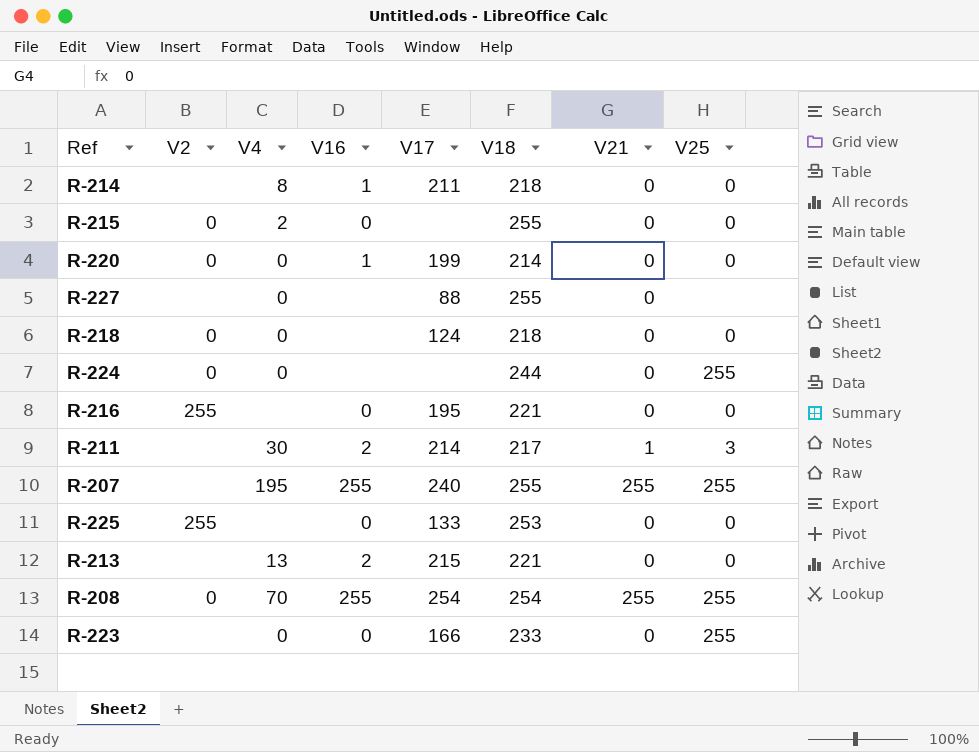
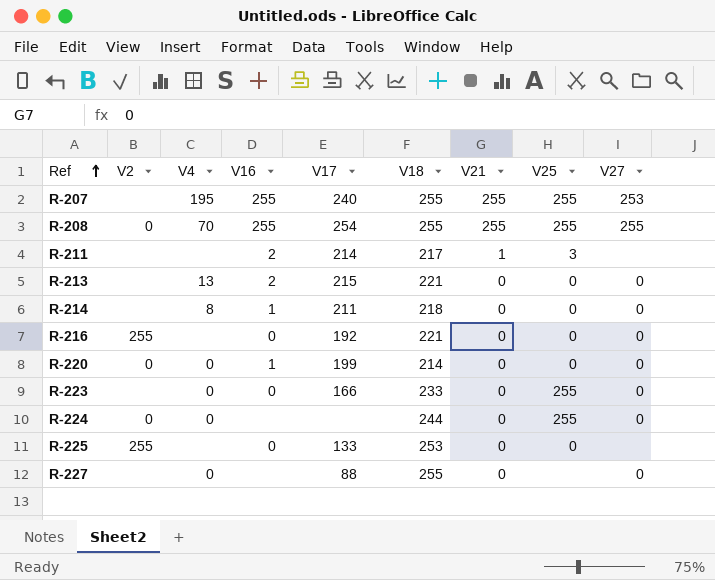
row order: none -> Ref ascending
column V27 | position: none -> 9
row R-215: 0 | 2 | 0 | none | 255 | 0 | 0 -> none
row R-218: 0 | 0 | none | 124 | 218 | 0 | 0 -> none
R-208 | V18: 254 -> 255
R-211 | V4: 30 -> none
R-216 | V17: 195 -> 192

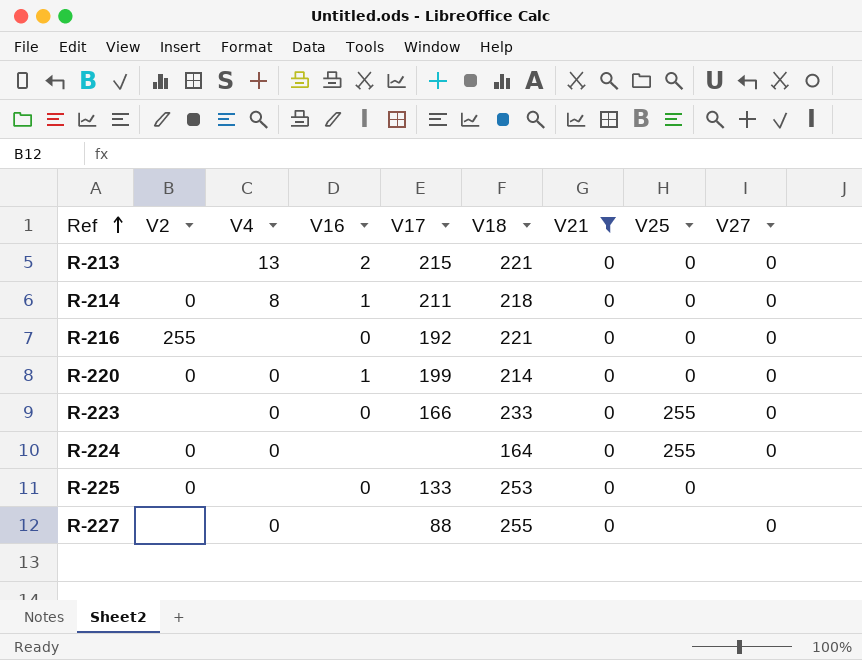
filter: none -> V21 = 0
R-214 | V2: none -> 0
R-224 | V18: 244 -> 164
R-225 | V2: 255 -> 0

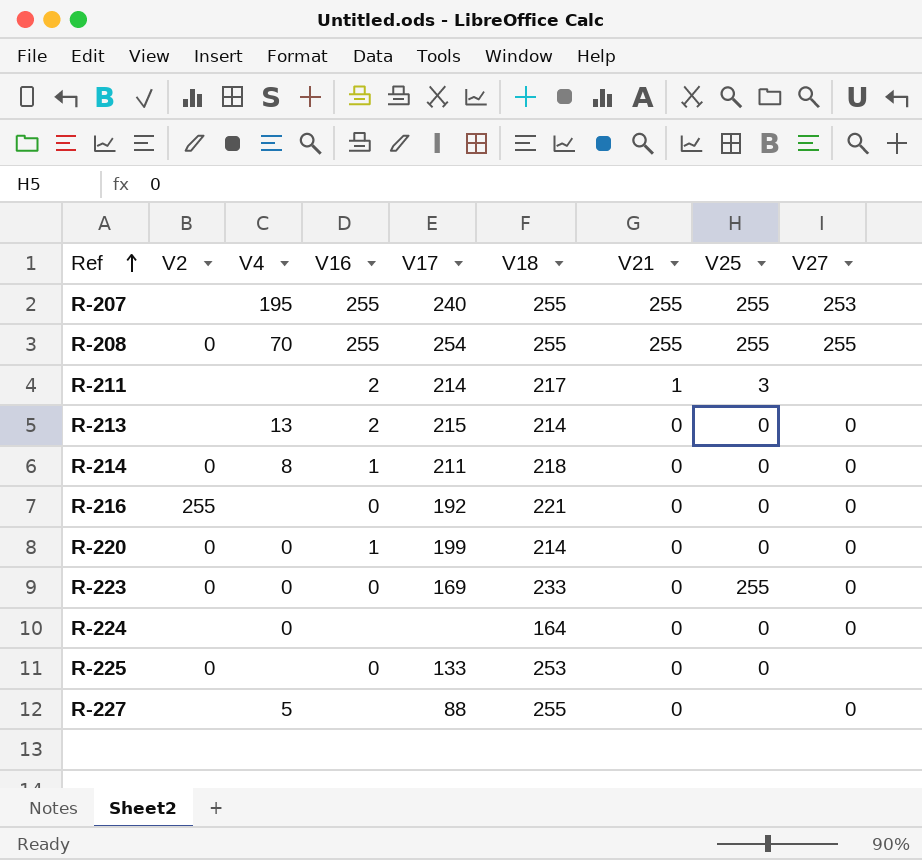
filter: V21 = 0 -> none
R-213 | V18: 221 -> 214
R-223 | V2: none -> 0
R-223 | V17: 166 -> 169
R-224 | V2: 0 -> none
R-224 | V25: 255 -> 0
R-227 | V4: 0 -> 5

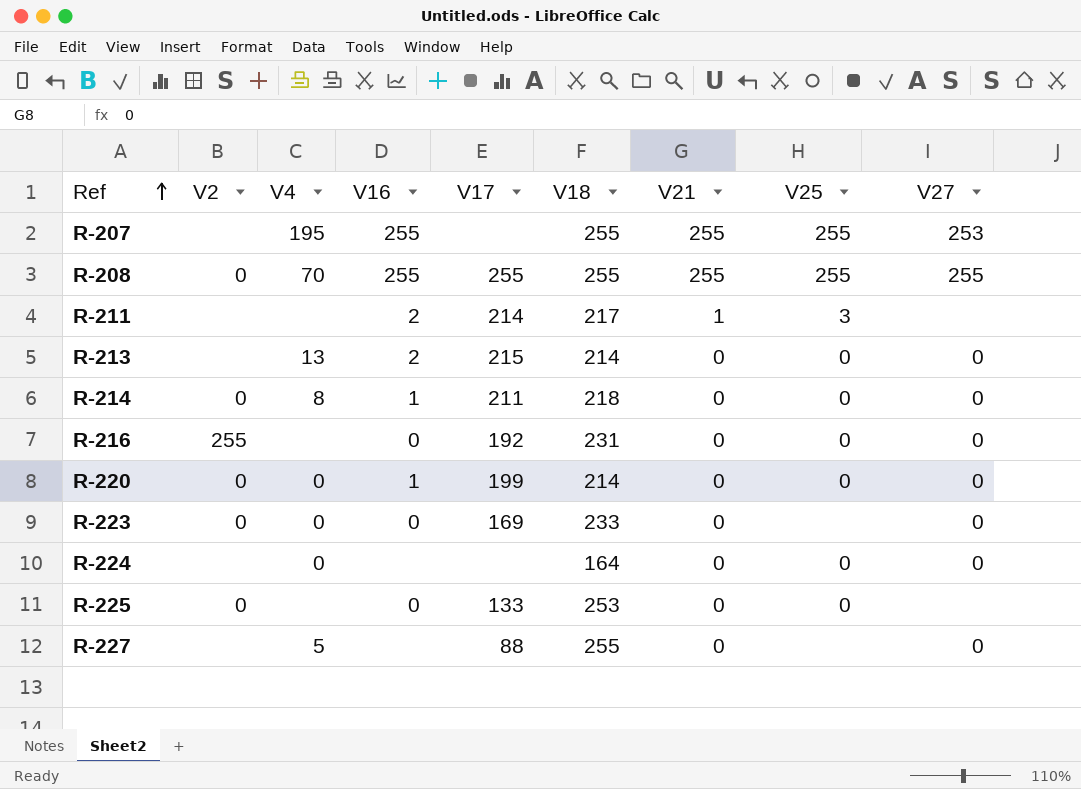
R-207 | V17: 240 -> none
R-208 | V17: 254 -> 255
R-216 | V18: 221 -> 231
R-223 | V25: 255 -> none

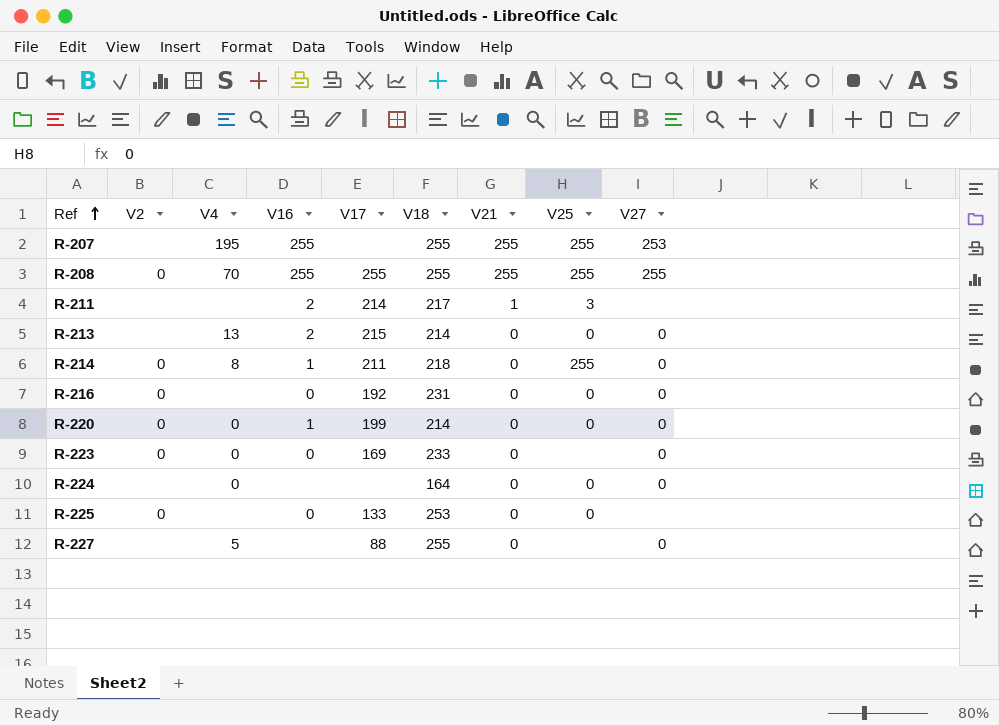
R-214 | V25: 0 -> 255
R-216 | V2: 255 -> 0

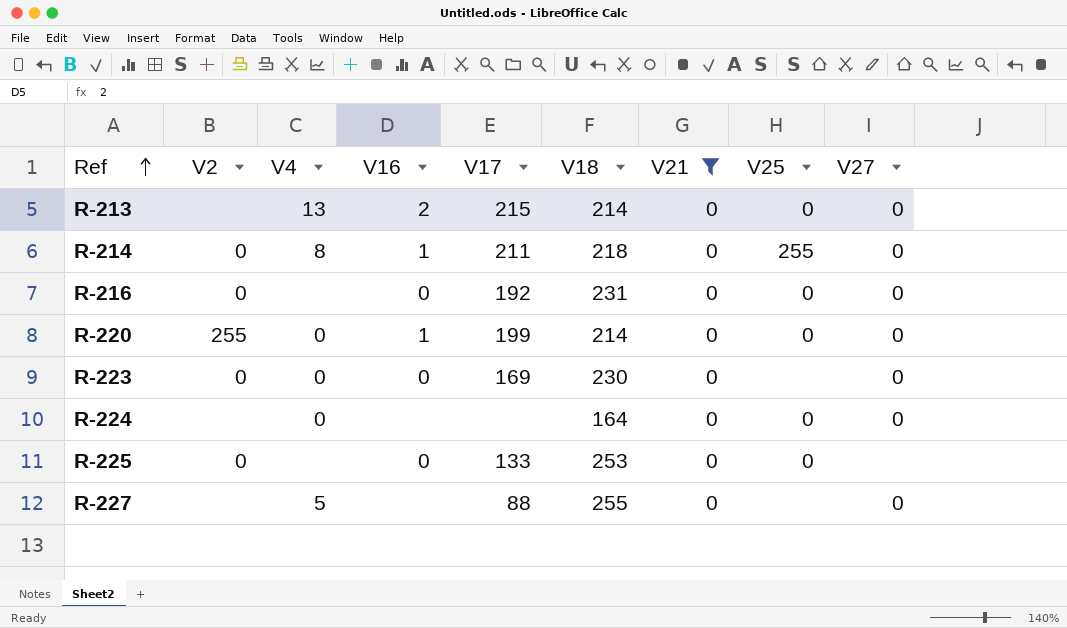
filter: none -> V21 = 0
R-220 | V2: 0 -> 255
R-223 | V18: 233 -> 230

